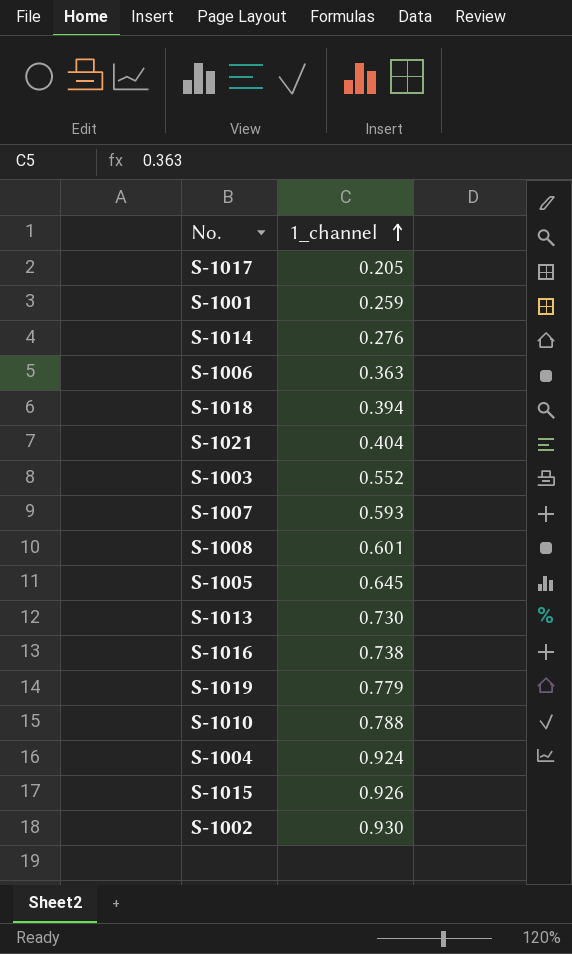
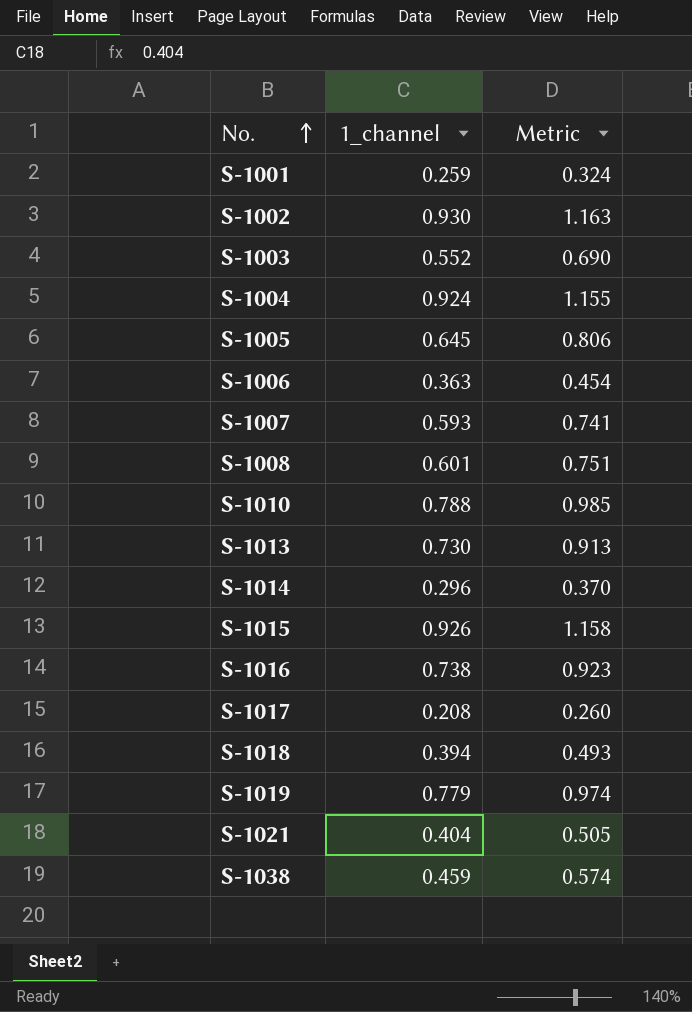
row order: 1_channel ascending -> No. ascending
column Metric | formula: none -> [1_channel] * 1.25
S-1014 | 1_channel: 0.276 -> 0.296
S-1017 | 1_channel: 0.205 -> 0.208
row S-1038: none -> 0.459 | 0.574

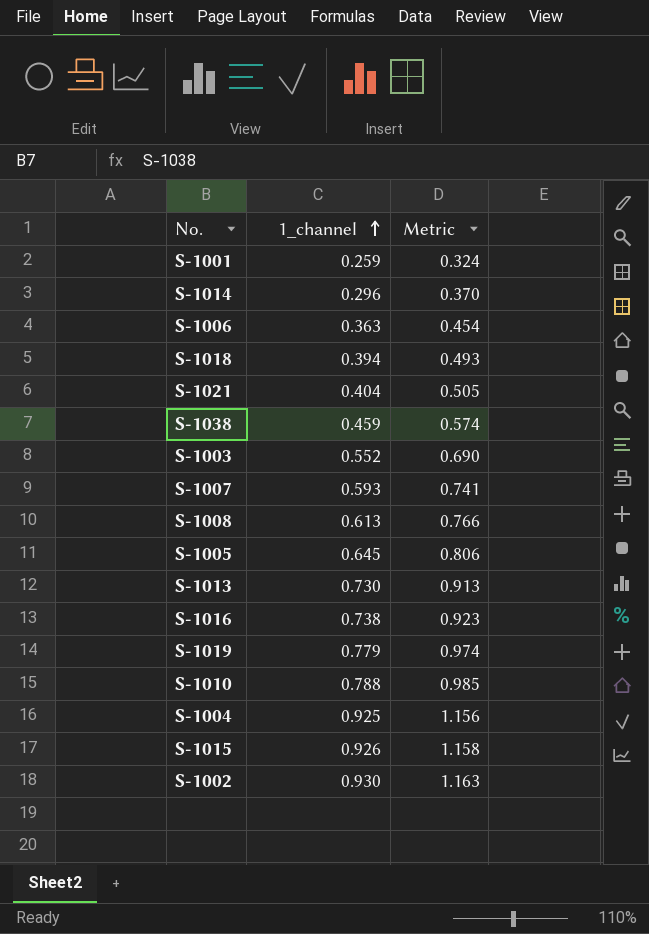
row order: No. ascending -> 1_channel ascending
row S-1017: 0.208 | 0.260 -> none
S-1008 | 1_channel: 0.601 -> 0.613
S-1008 | Metric: 0.751 -> 0.766
S-1004 | 1_channel: 0.924 -> 0.925
S-1004 | Metric: 1.155 -> 1.156

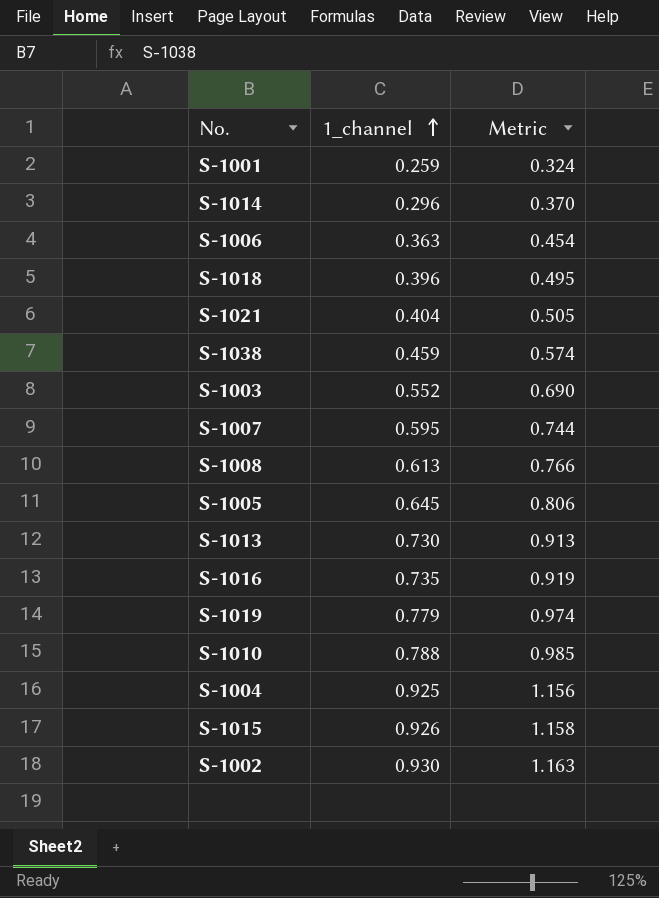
S-1018 | 1_channel: 0.394 -> 0.396
S-1018 | Metric: 0.493 -> 0.495
S-1007 | 1_channel: 0.593 -> 0.595
S-1007 | Metric: 0.741 -> 0.744
S-1016 | 1_channel: 0.738 -> 0.735
S-1016 | Metric: 0.923 -> 0.919

